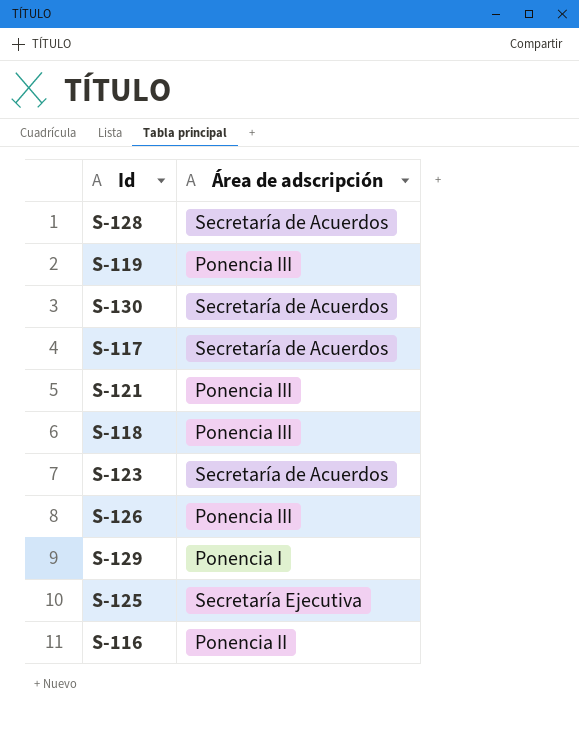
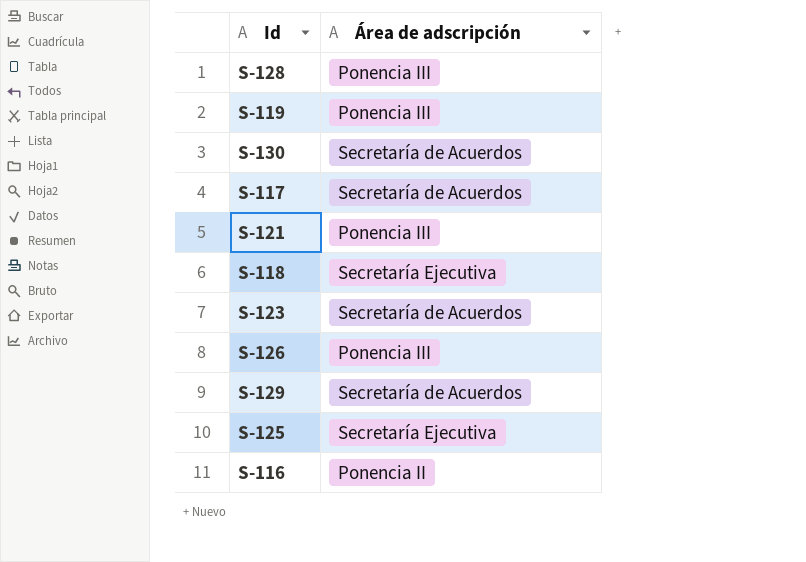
S-128 | Área de adscripción: Secretaría de Acuerdos -> Ponencia III
S-118 | Área de adscripción: Ponencia III -> Secretaría Ejecutiva
S-129 | Área de adscripción: Ponencia I -> Secretaría de Acuerdos

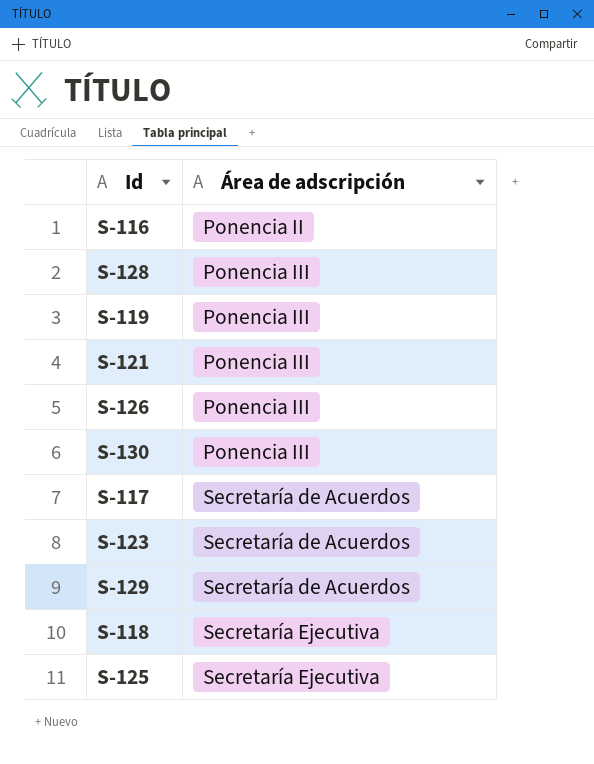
row order: none -> Área de adscripción ascending
S-130 | Área de adscripción: Secretaría de Acuerdos -> Ponencia III

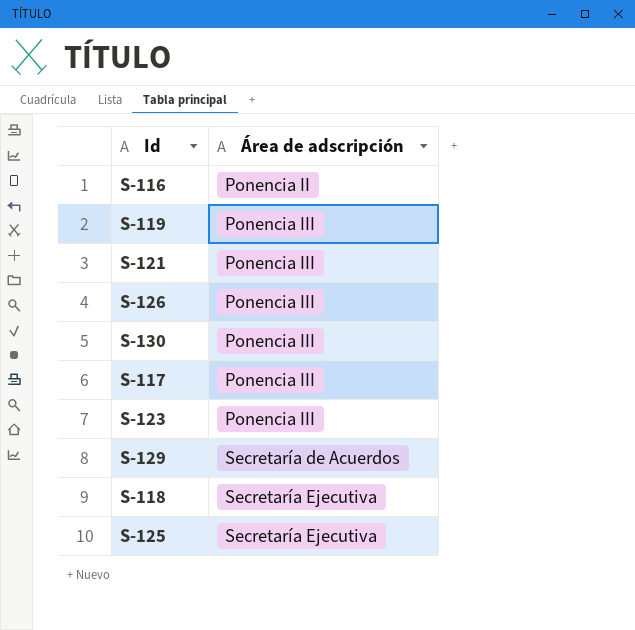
row S-128: Ponencia III -> none
S-117 | Área de adscripción: Secretaría de Acuerdos -> Ponencia III
S-123 | Área de adscripción: Secretaría de Acuerdos -> Ponencia III

